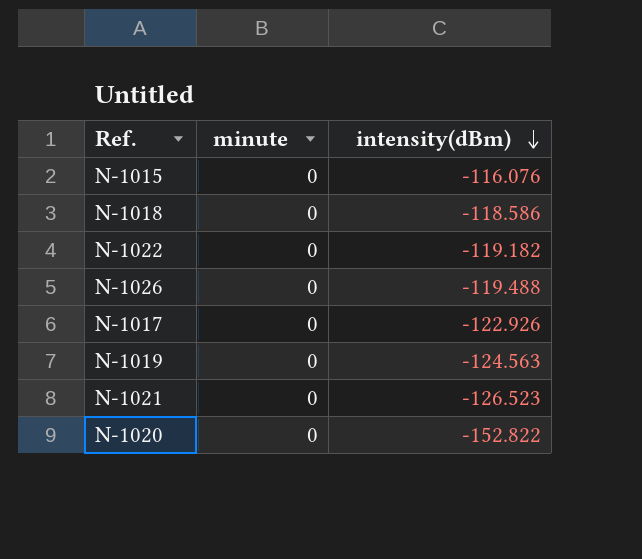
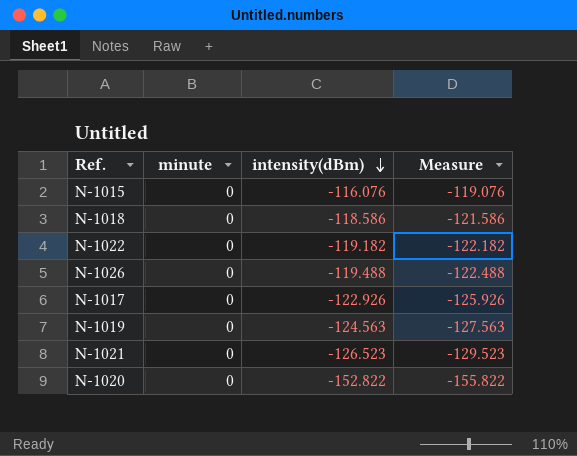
column Measure | formula: none -> [intensity(dBm)] - 3

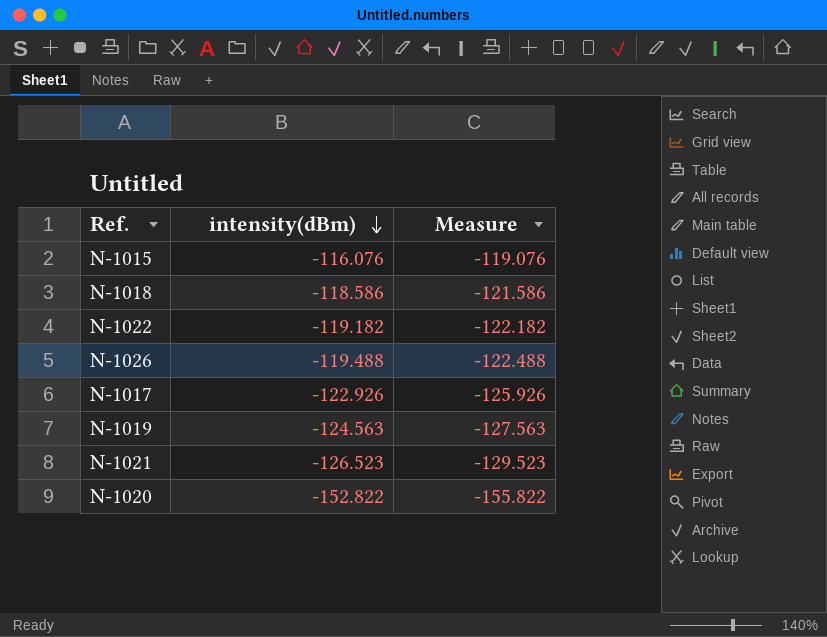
column minute | position: 2 -> none

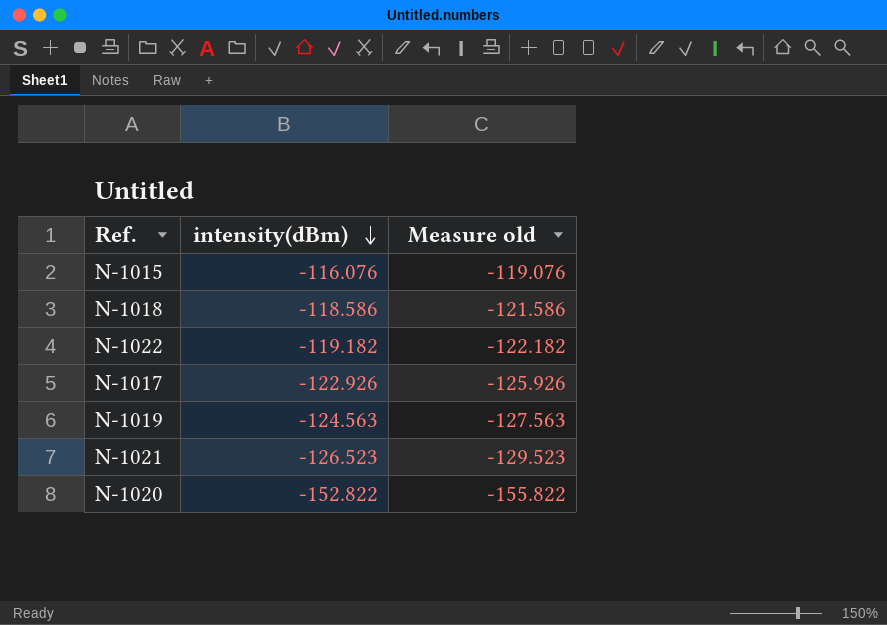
column name: Measure -> Measure old
row N-1026: -119.488 | -122.488 -> none

